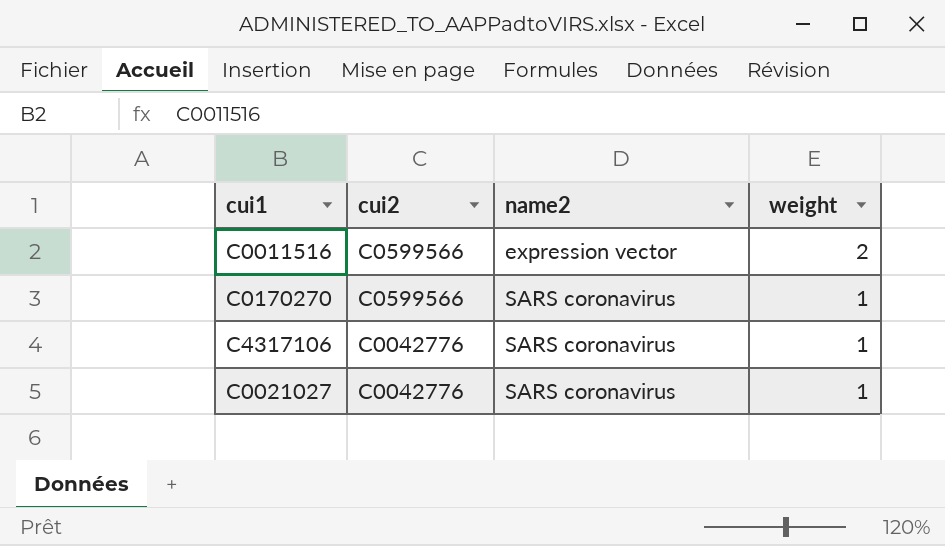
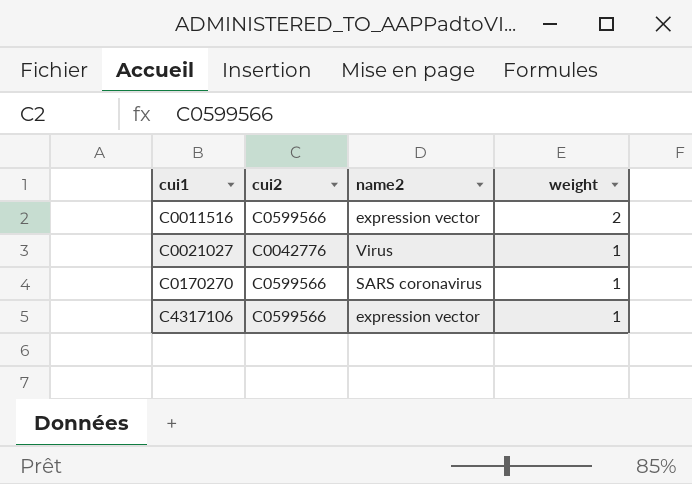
row order: cui2 descending -> cui1 ascending
C0021027 | name2: SARS coronavirus -> Virus
C4317106 | cui2: C0042776 -> C0599566
C4317106 | name2: SARS coronavirus -> expression vector

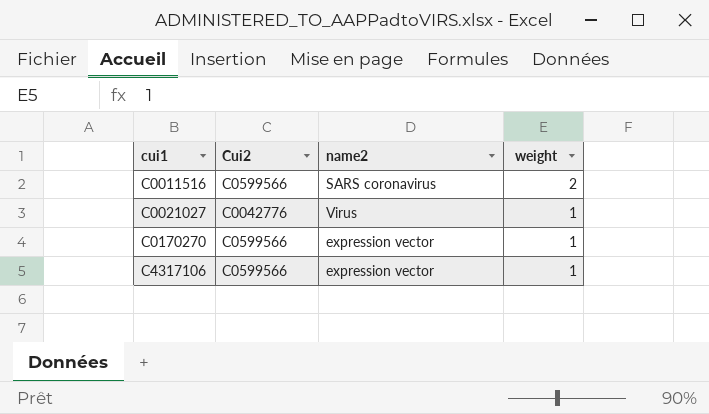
column name: cui2 -> Cui2
C0011516 | name2: expression vector -> SARS coronavirus
C0170270 | name2: SARS coronavirus -> expression vector

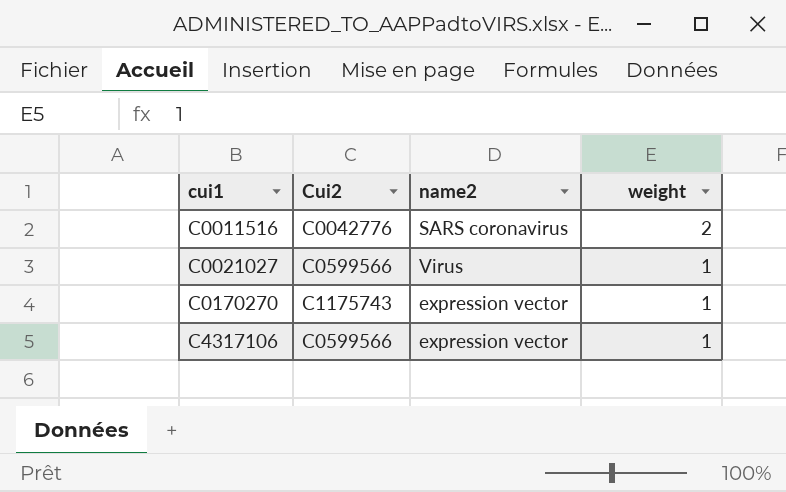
C0011516 | Cui2: C0599566 -> C0042776
C0021027 | Cui2: C0042776 -> C0599566
C0170270 | Cui2: C0599566 -> C1175743

